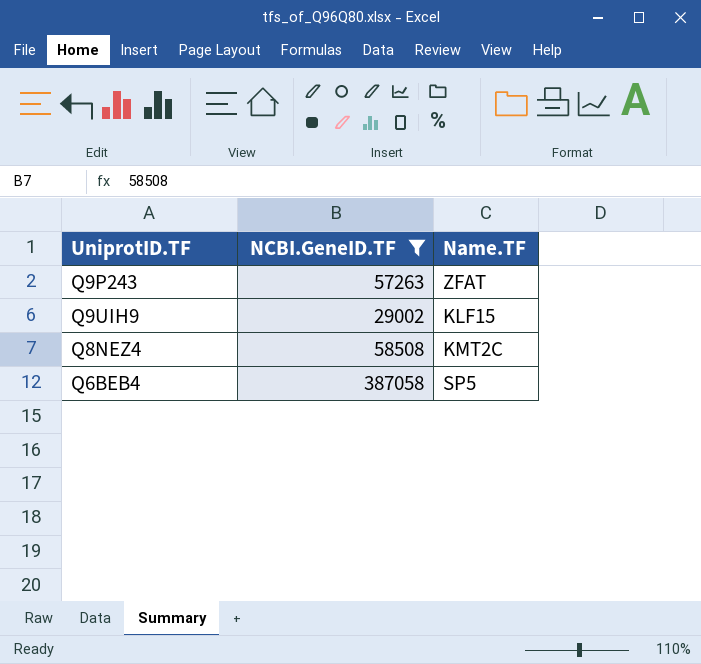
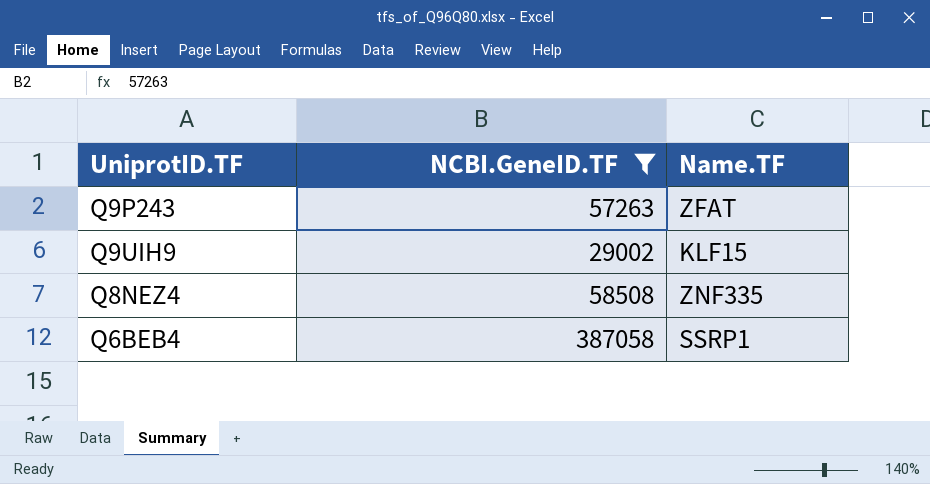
Q8NEZ4 | Name.TF: KMT2C -> ZNF335
Q6BEB4 | Name.TF: SP5 -> SSRP1

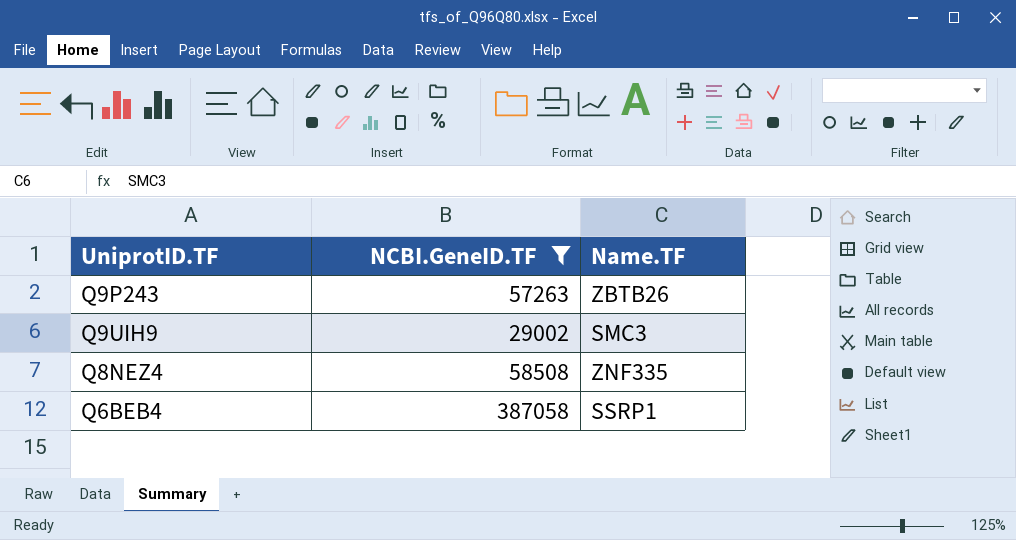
Q9P243 | Name.TF: ZFAT -> ZBTB26
Q9UIH9 | Name.TF: KLF15 -> SMC3

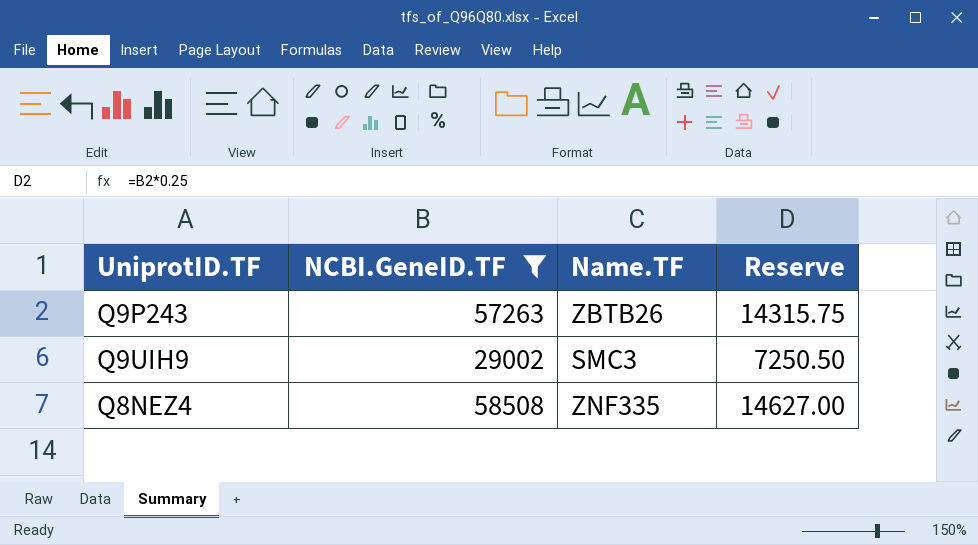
column Reserve | formula: none -> [NCBI.GeneID.TF] * 0.25
row Q6BEB4: 387058 | SSRP1 -> none

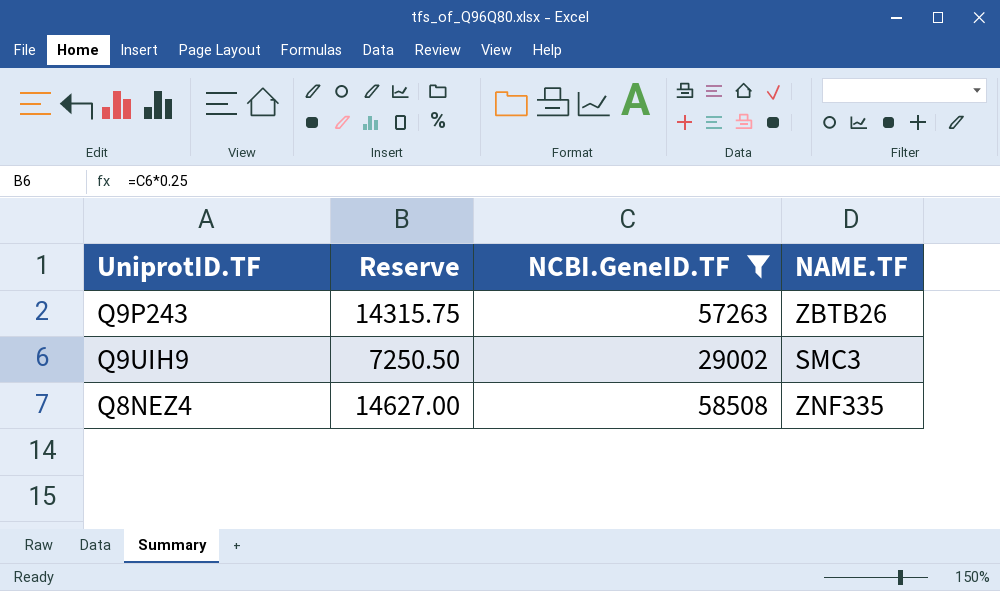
column Reserve | position: 4 -> 2
column name: Name.TF -> NAME.TF

